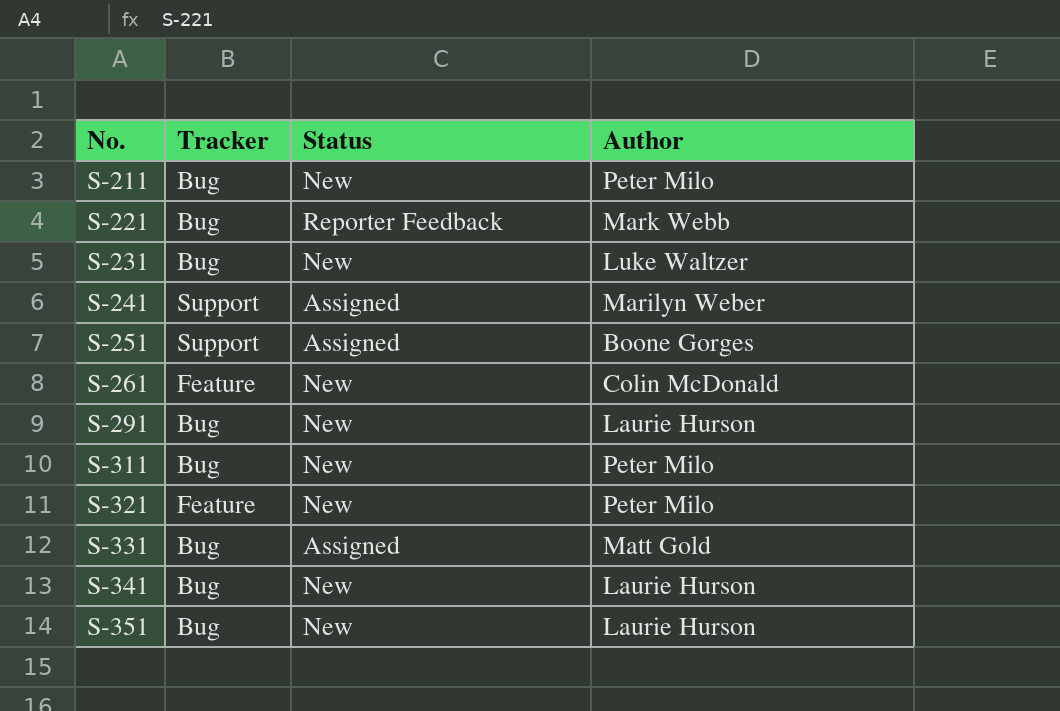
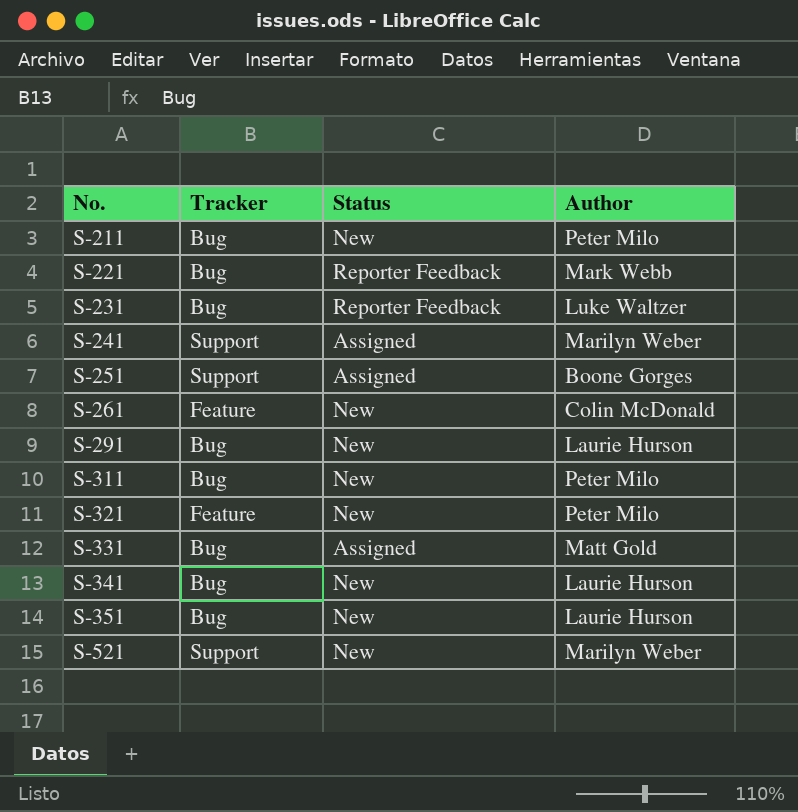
S-231 | Status: New -> Reporter Feedback
row S-521: none -> Support | New | Marilyn Weber

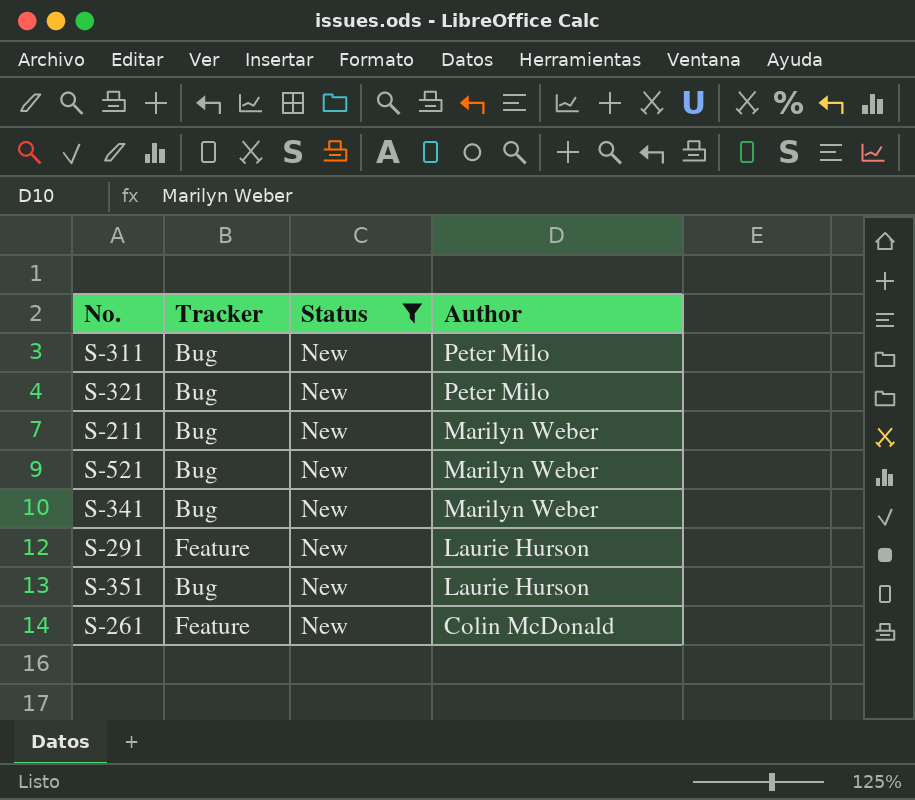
filter: none -> Status = New
row order: No. ascending -> Author descending
S-321 | Tracker: Feature -> Bug
S-211 | Author: Peter Milo -> Marilyn Weber
S-521 | Tracker: Support -> Bug
S-341 | Author: Laurie Hurson -> Marilyn Weber
S-291 | Tracker: Bug -> Feature

